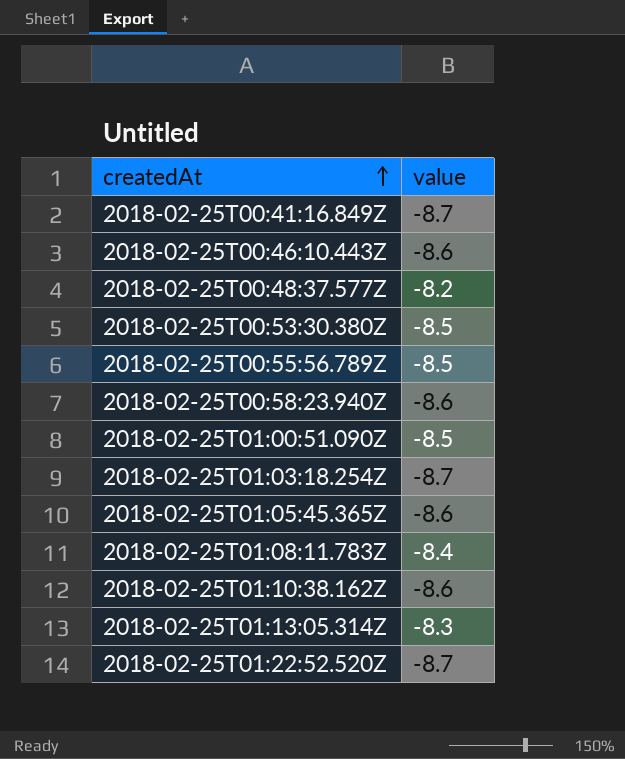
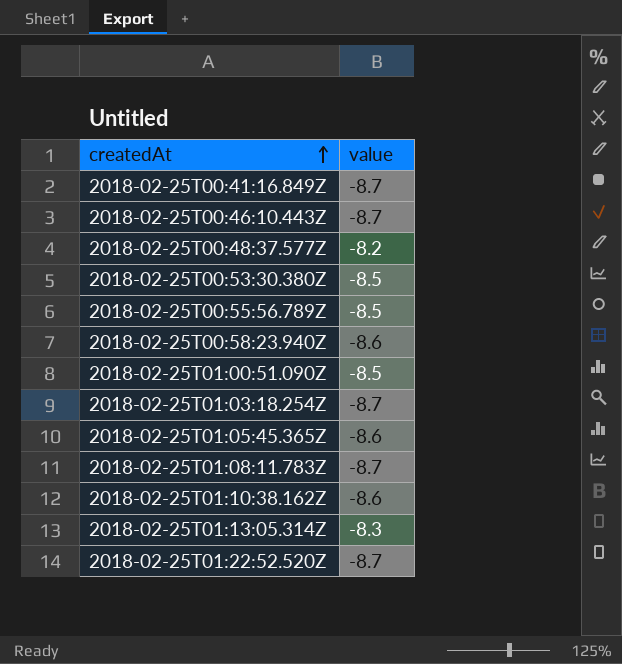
2018-02-25T00:46:10.443Z | value: -8.6 -> -8.7
2018-02-25T01:08:11.783Z | value: -8.4 -> -8.7

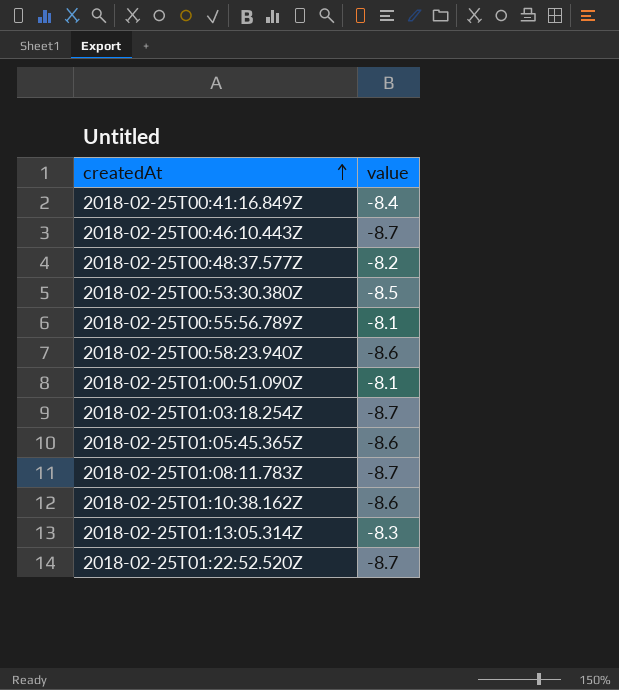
2018-02-25T00:41:16.849Z | value: -8.7 -> -8.4
2018-02-25T00:55:56.789Z | value: -8.5 -> -8.1
2018-02-25T01:00:51.090Z | value: -8.5 -> -8.1

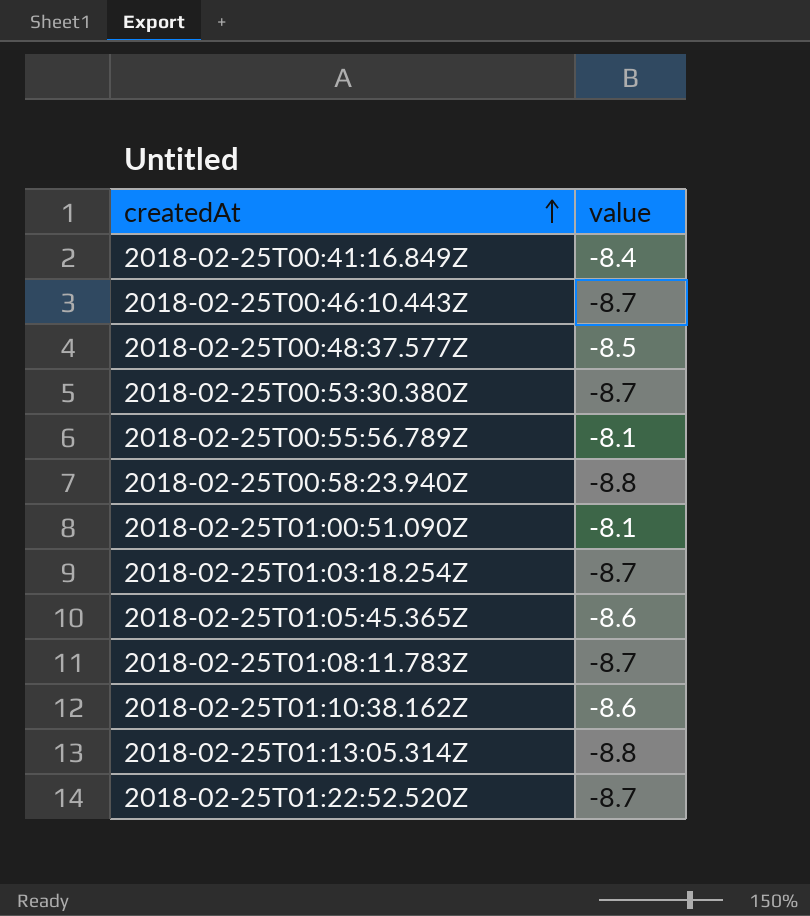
2018-02-25T00:48:37.577Z | value: -8.2 -> -8.5
2018-02-25T00:53:30.380Z | value: -8.5 -> -8.7
2018-02-25T00:58:23.940Z | value: -8.6 -> -8.8
2018-02-25T01:13:05.314Z | value: -8.3 -> -8.8

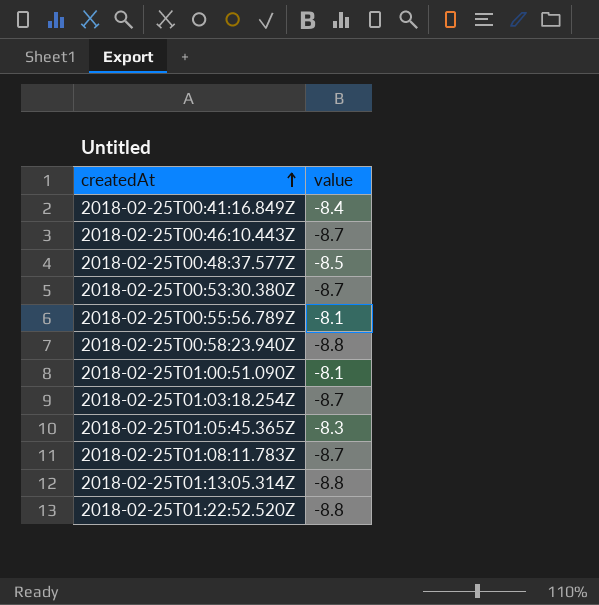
row 2018-02-25T01:10:38.162Z: -8.6 -> none
2018-02-25T01:05:45.365Z | value: -8.6 -> -8.3
2018-02-25T01:22:52.520Z | value: -8.7 -> -8.8

